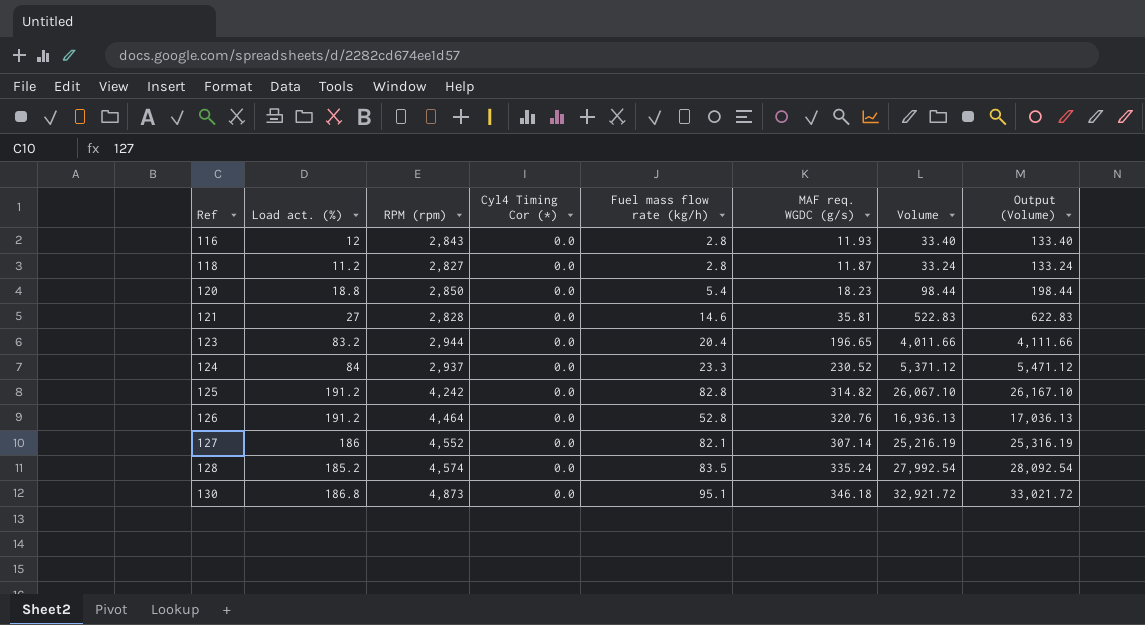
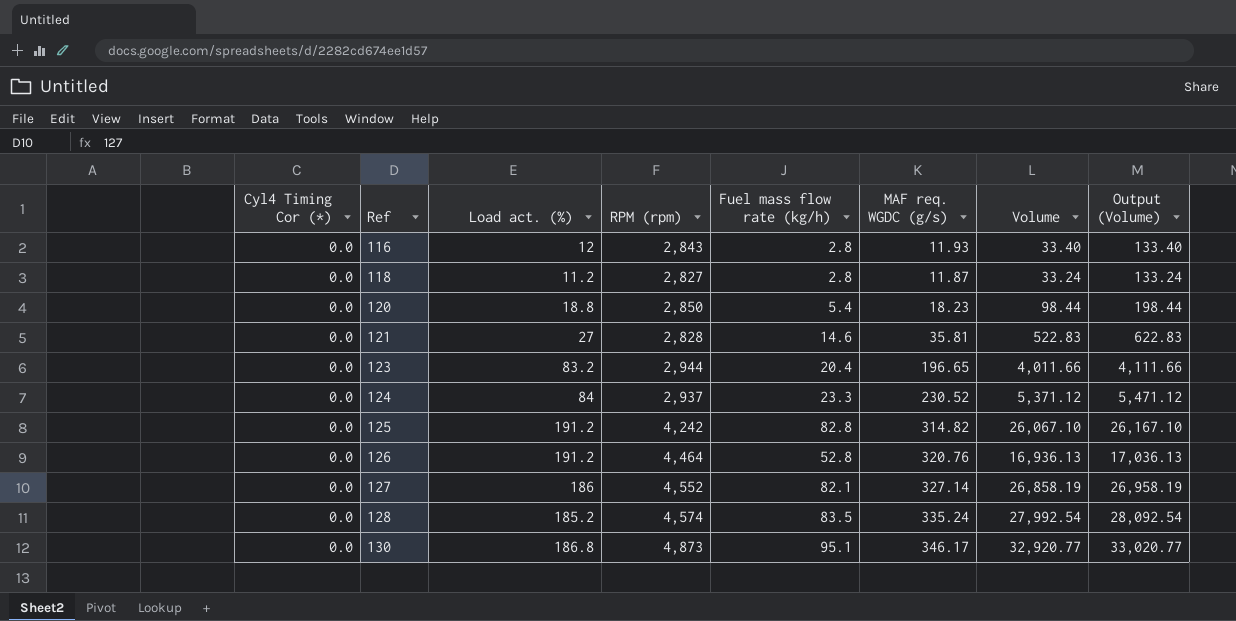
column Cyl4 Timing Cor (*) | position: 4 -> 1
127 | MAF req. WGDC (g/s): 307.14 -> 327.14
127 | Volume: 25,216.19 -> 26,858.19
127 | Output (Volume): 25,316.19 -> 26,958.19
130 | MAF req. WGDC (g/s): 346.18 -> 346.17
130 | Volume: 32,921.72 -> 32,920.77
130 | Output (Volume): 33,021.72 -> 33,020.77

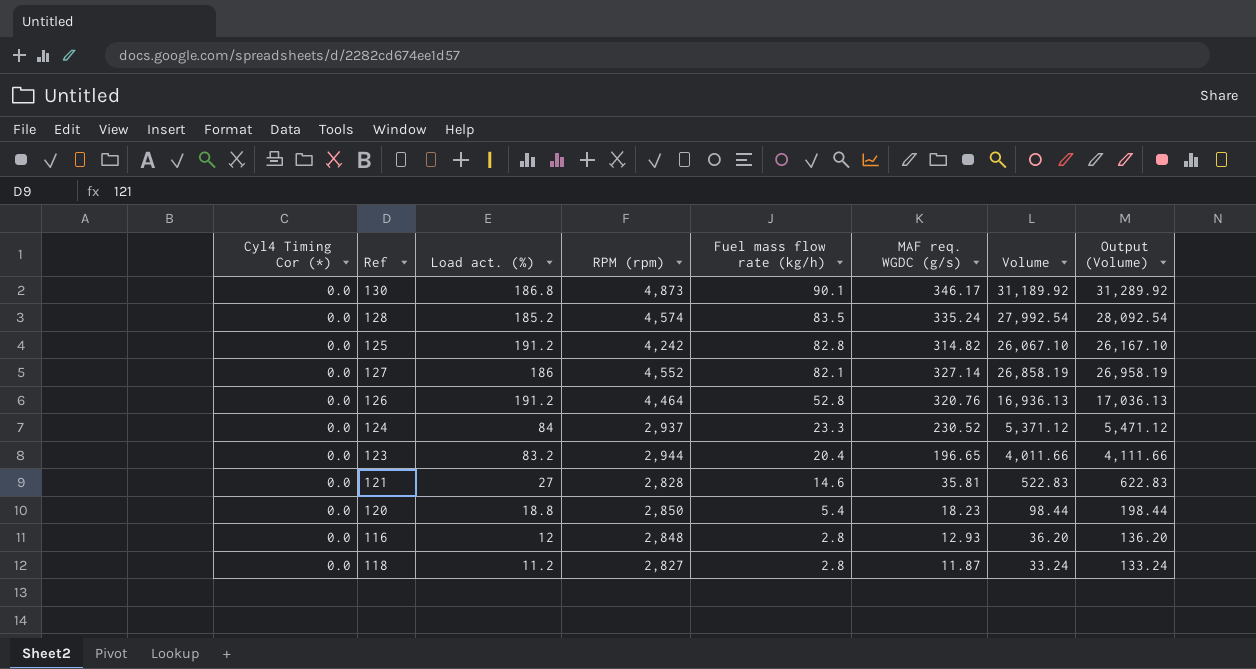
row order: Ref ascending -> Fuel mass flow rate (kg/h) descending
130 | Fuel mass flow rate (kg/h): 95.1 -> 90.1
130 | Volume: 32,920.77 -> 31,189.92
130 | Output (Volume): 33,020.77 -> 31,289.92
116 | RPM (rpm): 2,843 -> 2,848
116 | MAF req. WGDC (g/s): 11.93 -> 12.93
116 | Volume: 33.40 -> 36.20
116 | Output (Volume): 133.40 -> 136.20

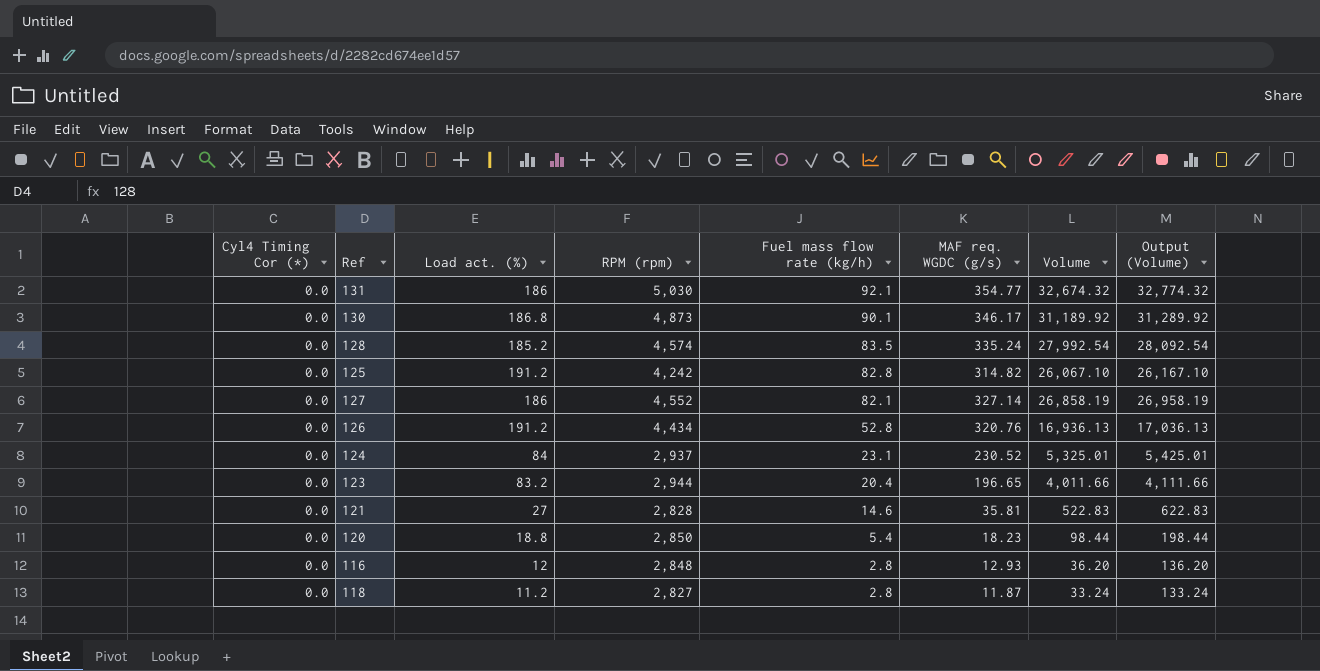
row 131: none -> 0.0 | 186 | 5,030 | 92.1 | 354.77 | 32,674.32 | 32,774.32
126 | RPM (rpm): 4,464 -> 4,434
124 | Fuel mass flow rate (kg/h): 23.3 -> 23.1
124 | Volume: 5,371.12 -> 5,325.01
124 | Output (Volume): 5,471.12 -> 5,425.01

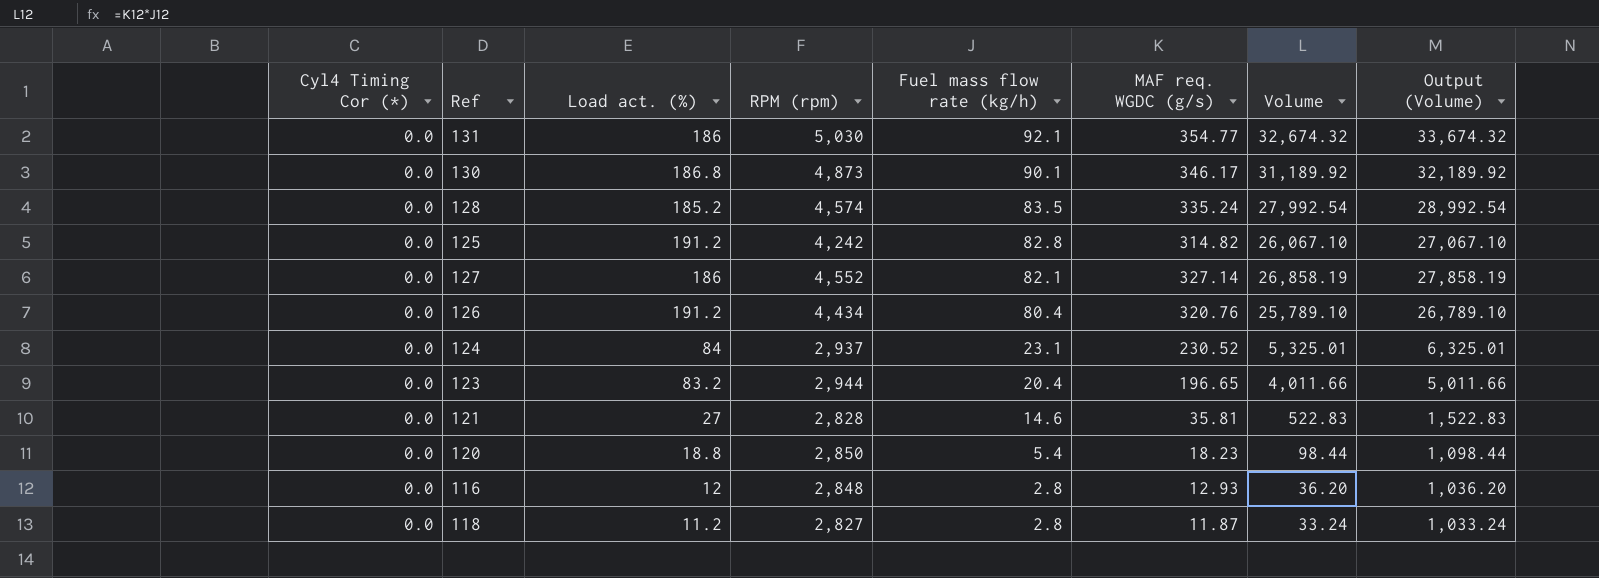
column Output (Volume) | formula: [Volume] + 100 -> [Volume] + 1000
126 | Fuel mass flow rate (kg/h): 52.8 -> 80.4
126 | Volume: 16,936.13 -> 25,789.10

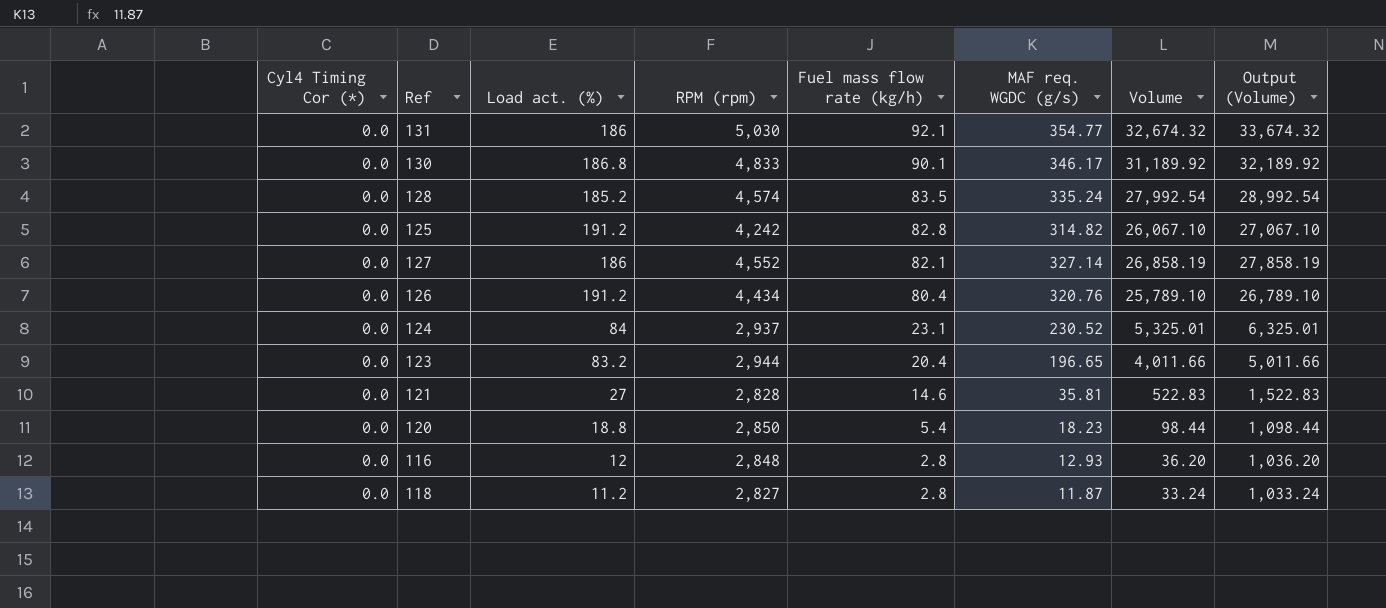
130 | RPM (rpm): 4,873 -> 4,833

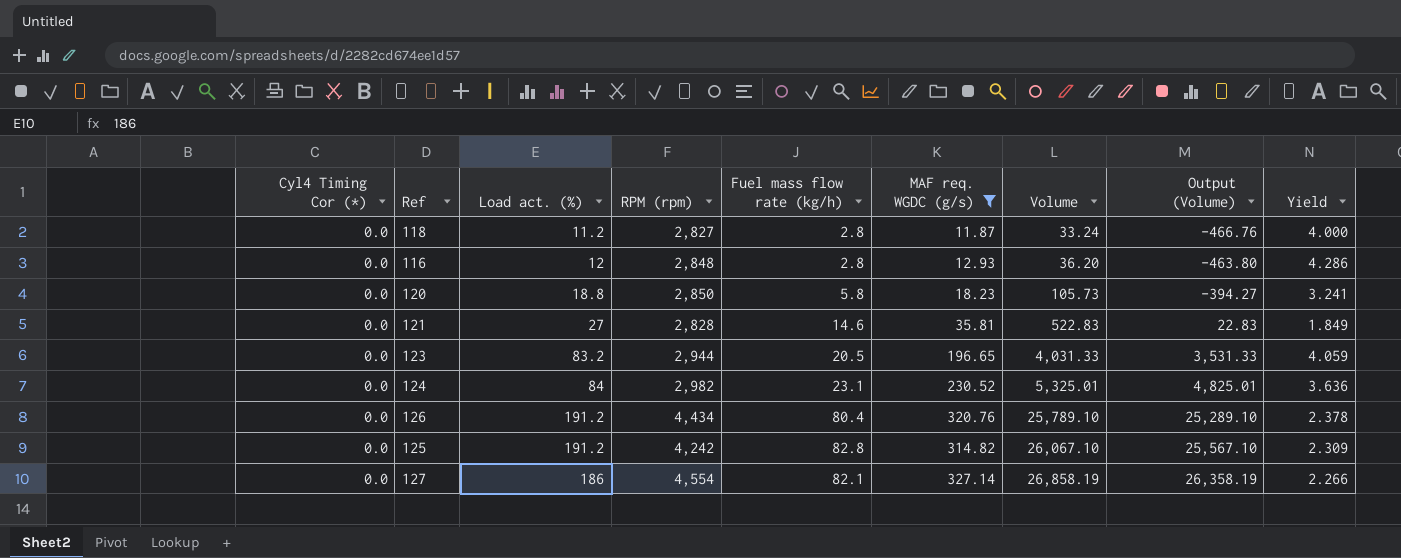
filter: none -> MAF req. WGDC (g/s) <= 327.14
row order: Fuel mass flow rate (kg/h) descending -> Volume ascending
column Output (Volume) | formula: [Volume] + 1000 -> [Volume] - 500
column Yield | formula: none -> [Load act. (%)] / [Fuel mass flow rate (kg/h)]
120 | Fuel mass flow rate (kg/h): 5.4 -> 5.8
120 | Volume: 98.44 -> 105.73
123 | Fuel mass flow rate (kg/h): 20.4 -> 20.5
123 | Volume: 4,011.66 -> 4,031.33
124 | RPM (rpm): 2,937 -> 2,982
127 | RPM (rpm): 4,552 -> 4,554

